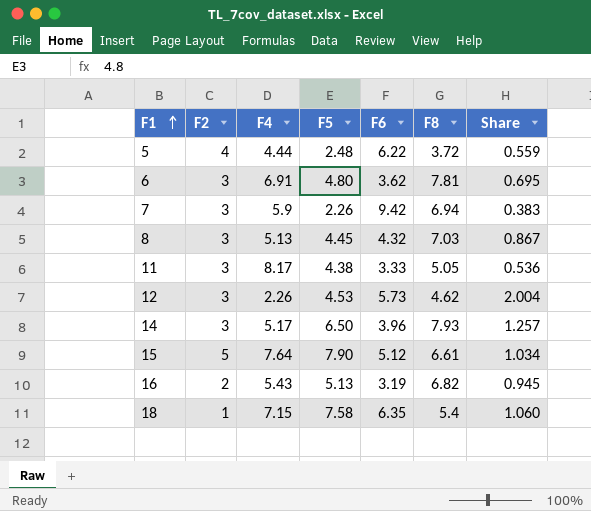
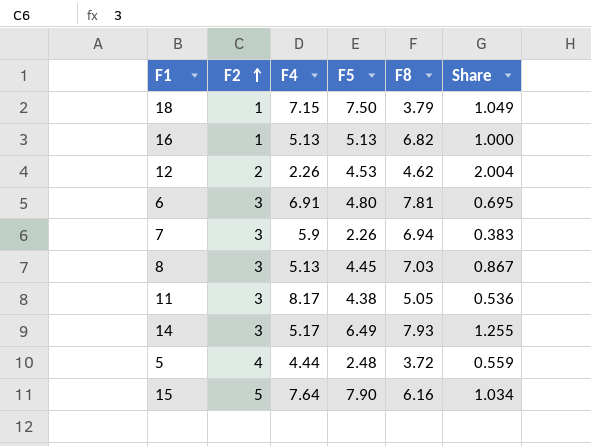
row order: F1 ascending -> F2 ascending
column F6 | position: 5 -> none
18 | F5: 7.58 -> 7.50
18 | F8: 5.4 -> 3.79
18 | Share: 1.060 -> 1.049
16 | F2: 2 -> 1
16 | F4: 5.43 -> 5.13
16 | Share: 0.945 -> 1.000
12 | F2: 3 -> 2
14 | F5: 6.50 -> 6.49
14 | Share: 1.257 -> 1.255
15 | F8: 6.61 -> 6.16

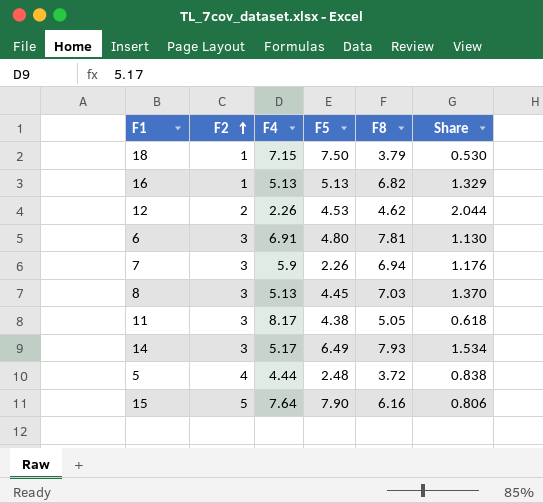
column Share | formula: [F5] / [F4] -> [F8] / [F4]

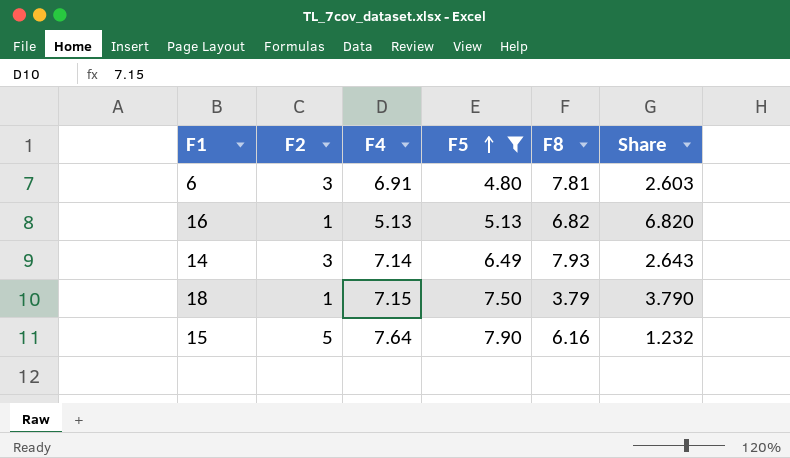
filter: none -> F5 >= 4.80
row order: F2 ascending -> F5 ascending
column Share | formula: [F8] / [F4] -> [F8] / [F2]
14 | F4: 5.17 -> 7.14

